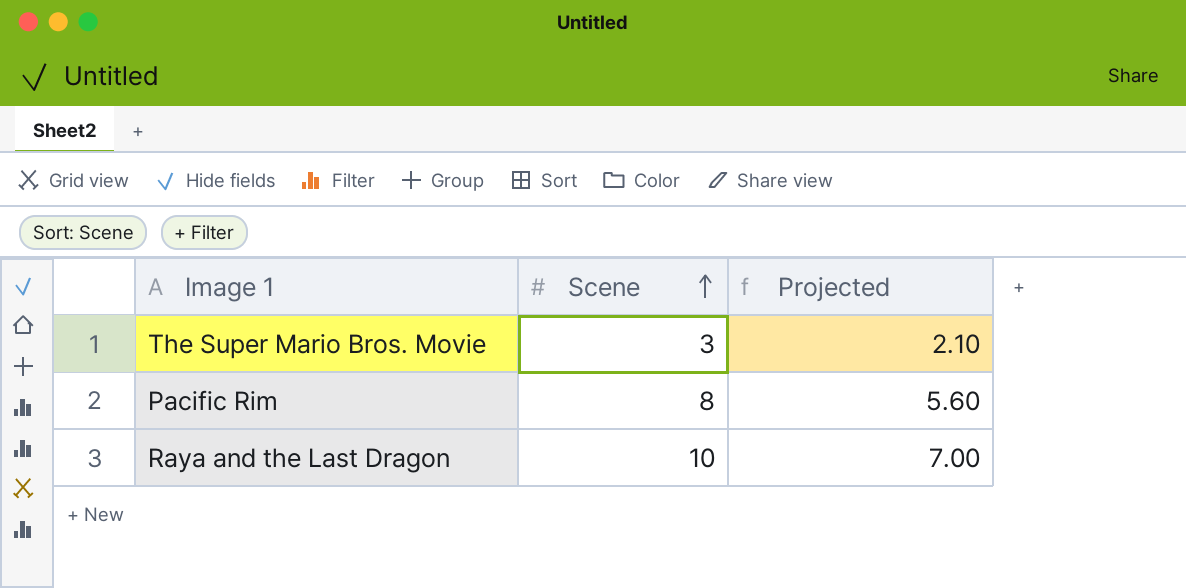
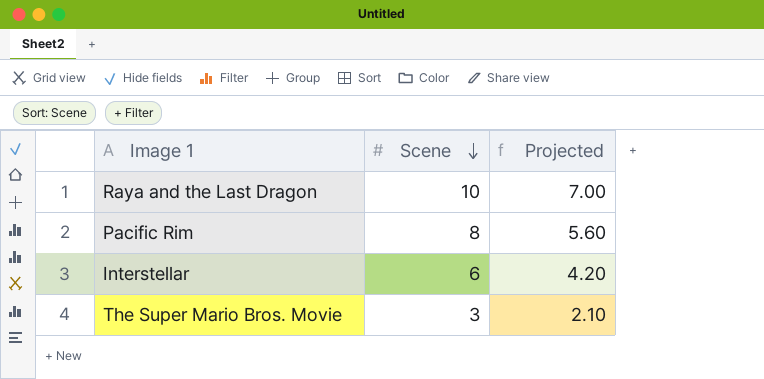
row order: Scene ascending -> Scene descending
row Interstellar: none -> 6 | 4.20

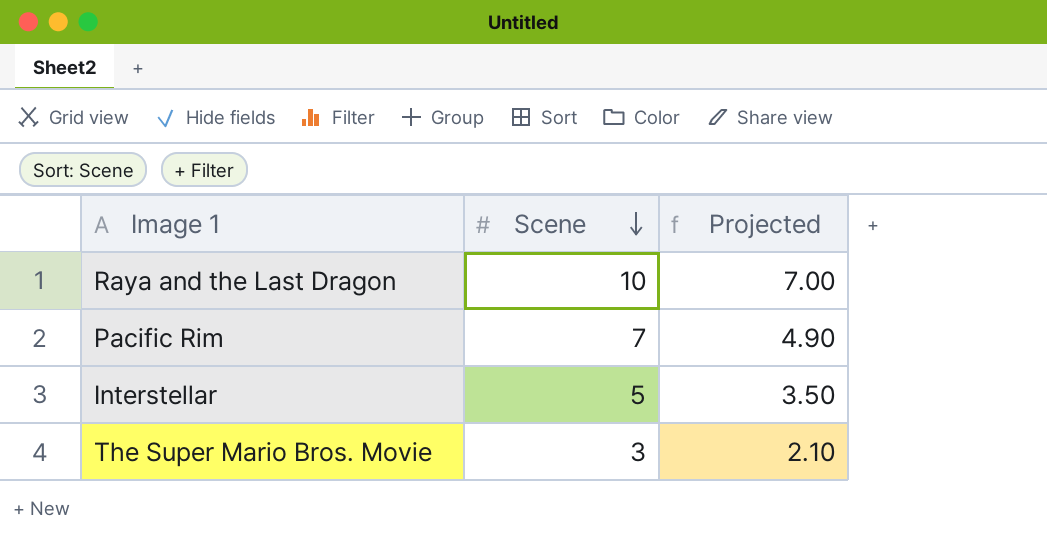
Pacific Rim | Scene: 8 -> 7
Pacific Rim | Projected: 5.60 -> 4.90
Interstellar | Scene: 6 -> 5
Interstellar | Projected: 4.20 -> 3.50

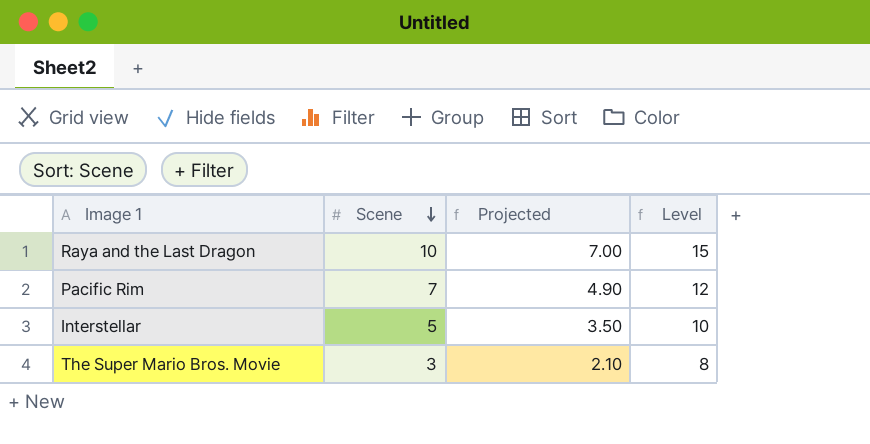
column Level | formula: none -> [Scene] + 5

